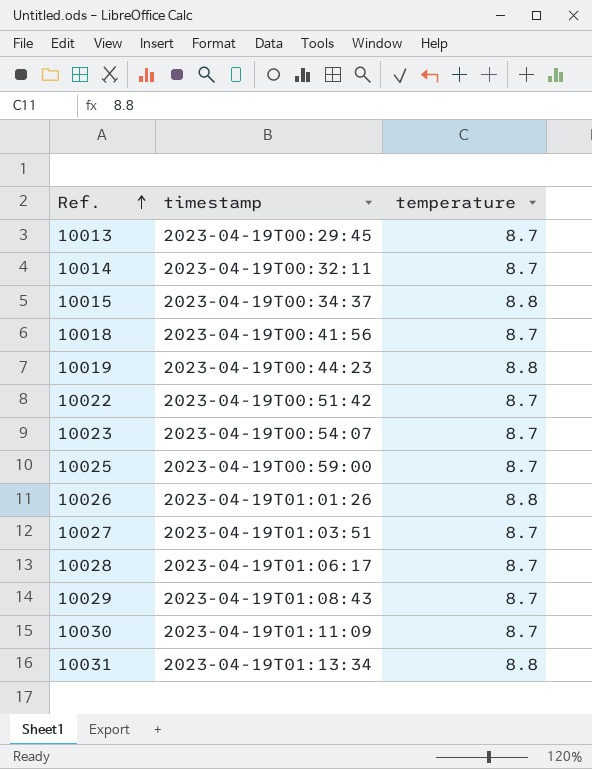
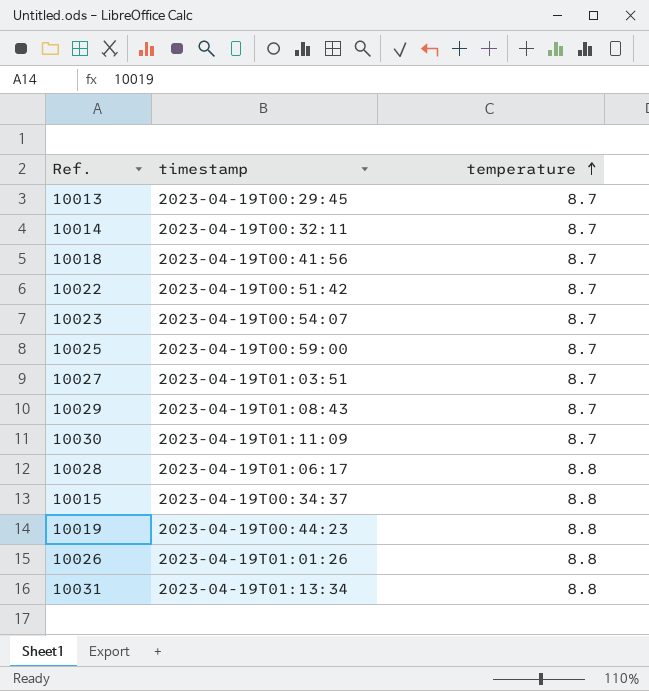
row order: Ref. ascending -> temperature ascending
10028 | temperature: 8.7 -> 8.8

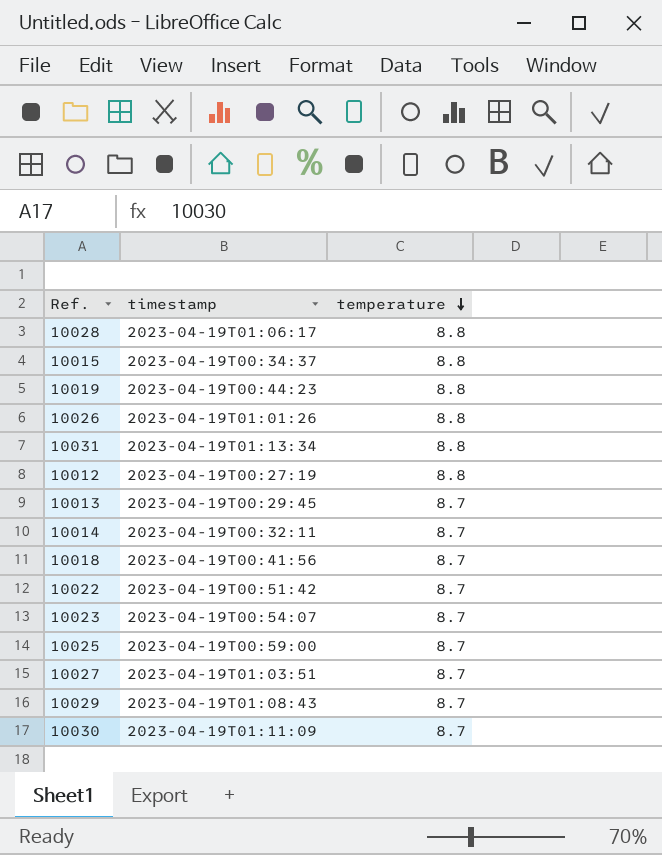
row order: temperature ascending -> temperature descending
row 10012: none -> 2023-04-19T00:27:19 | 8.8

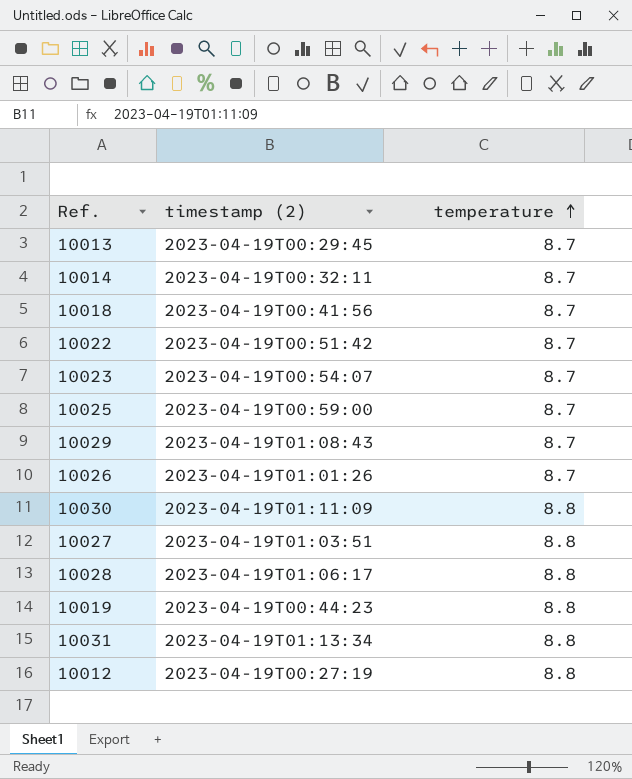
row order: temperature descending -> temperature ascending
column name: timestamp -> timestamp (2)
row 10015: 2023-04-19T00:34:37 | 8.8 -> none
10026 | temperature: 8.8 -> 8.7
10030 | temperature: 8.7 -> 8.8
10027 | temperature: 8.7 -> 8.8

